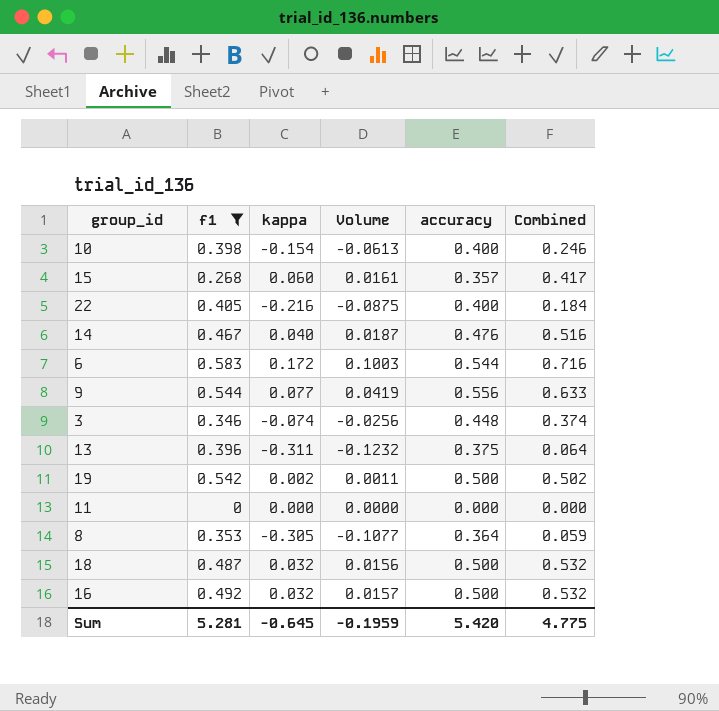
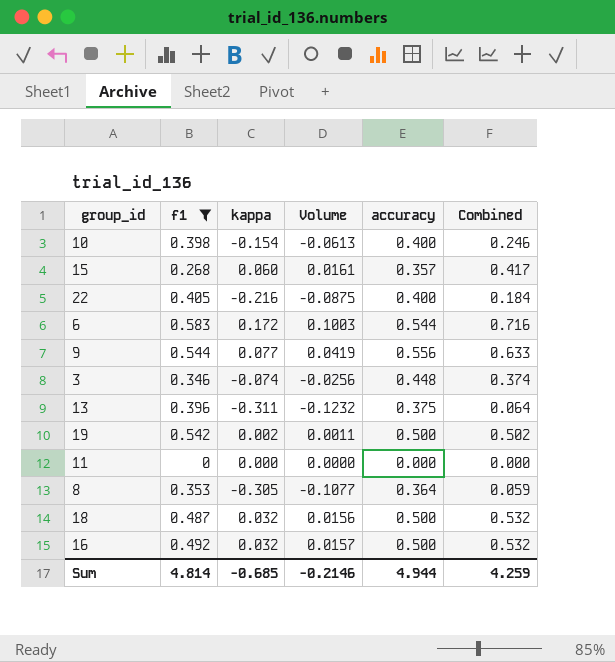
row 14: 0.467 | 0.040 | 0.0187 | 0.476 | 0.516 -> none
Sum | f1: 5.281 -> 4.814
Sum | kappa: -0.645 -> -0.685
Sum | Volume: -0.1959 -> -0.2146
Sum | accuracy: 5.420 -> 4.944
Sum | Combined: 4.775 -> 4.259

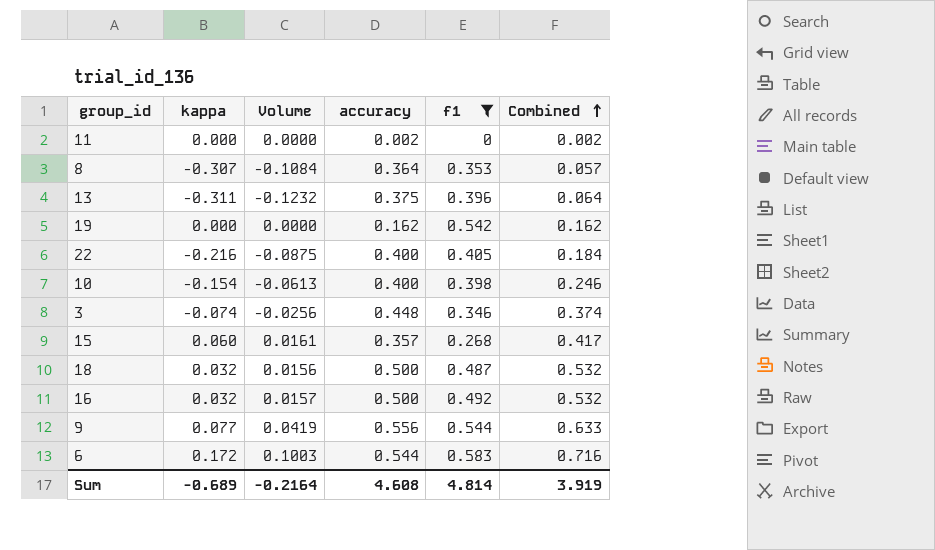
row order: none -> Combined ascending
column f1 | position: 2 -> 5
11 | accuracy: 0.000 -> 0.002
11 | Combined: 0.000 -> 0.002
8 | kappa: -0.305 -> -0.307
8 | Volume: -0.1077 -> -0.1084
8 | Combined: 0.059 -> 0.057
19 | kappa: 0.002 -> 0.000
19 | Volume: 0.0011 -> 0.0000
19 | accuracy: 0.500 -> 0.162
19 | Combined: 0.502 -> 0.162
Sum | kappa: -0.685 -> -0.689
Sum | Volume: -0.2146 -> -0.2164
Sum | accuracy: 4.944 -> 4.608
Sum | Combined: 4.259 -> 3.919

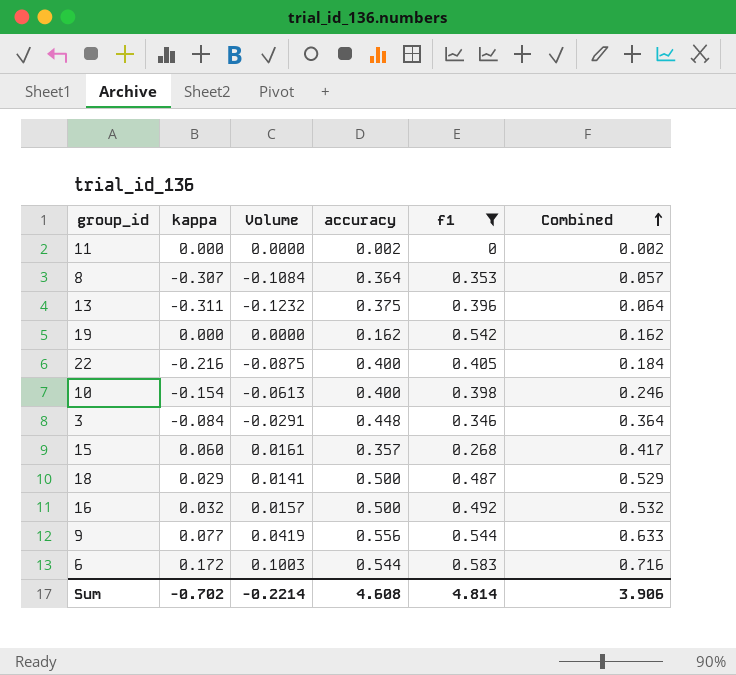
3 | kappa: -0.074 -> -0.084
3 | Volume: -0.0256 -> -0.0291
3 | Combined: 0.374 -> 0.364
18 | kappa: 0.032 -> 0.029
18 | Volume: 0.0156 -> 0.0141
18 | Combined: 0.532 -> 0.529
Sum | kappa: -0.689 -> -0.702
Sum | Volume: -0.2164 -> -0.2214
Sum | Combined: 3.919 -> 3.906

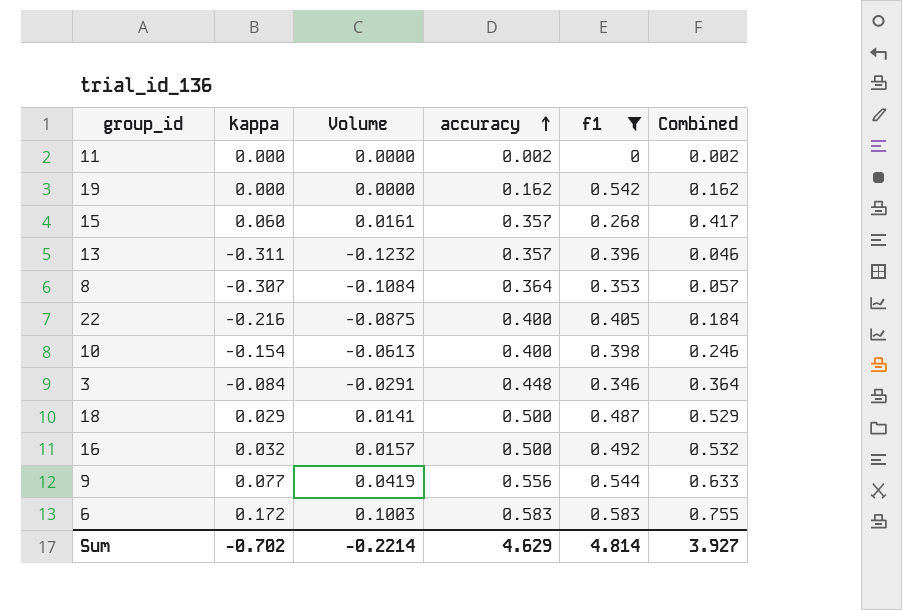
row order: Combined ascending -> accuracy ascending
13 | accuracy: 0.375 -> 0.357
13 | Combined: 0.064 -> 0.046
6 | accuracy: 0.544 -> 0.583
6 | Combined: 0.716 -> 0.755
Sum | accuracy: 4.608 -> 4.629
Sum | Combined: 3.906 -> 3.927

